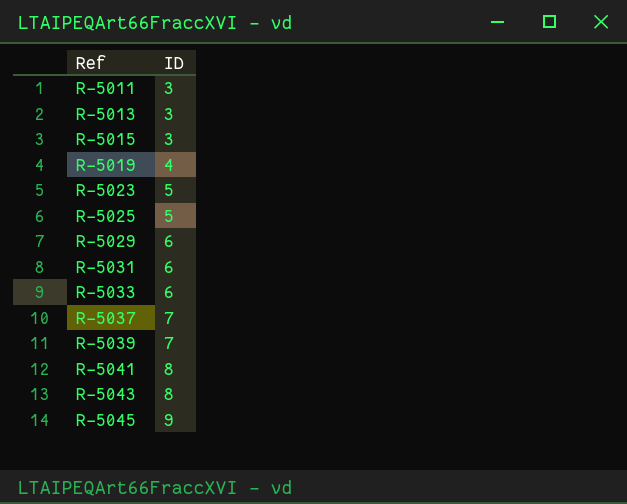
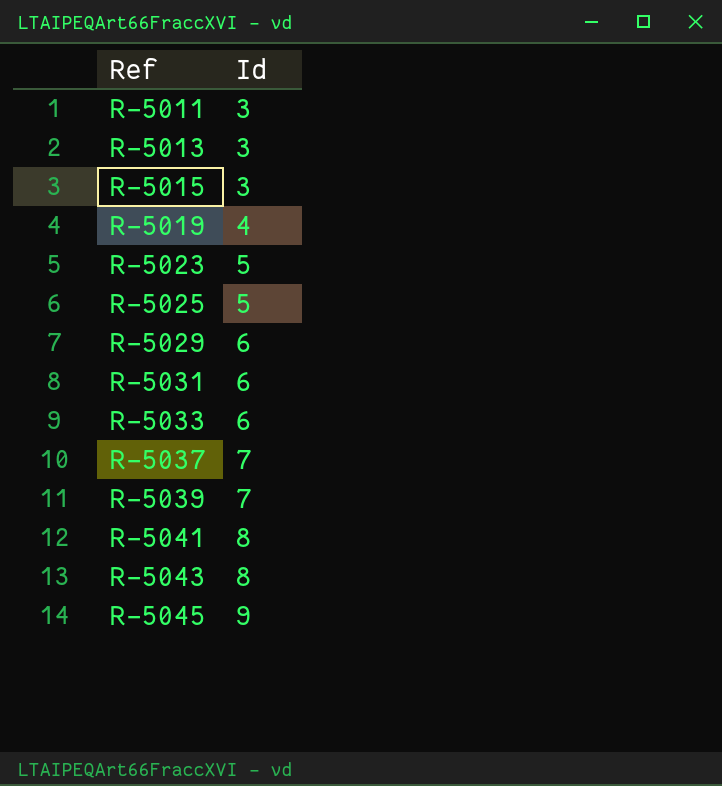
column name: ID -> Id

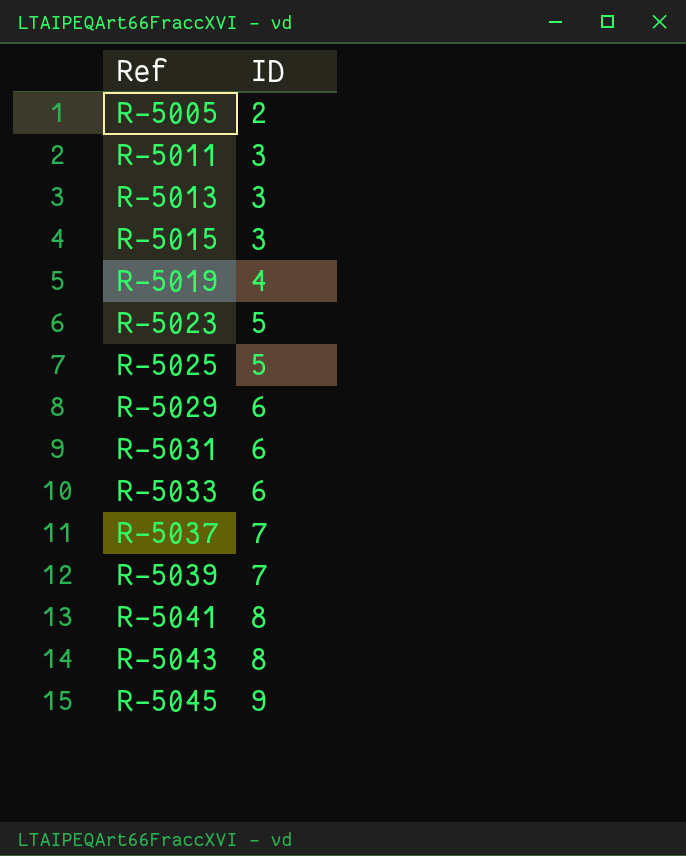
column name: Id -> ID
row R-5005: none -> 2

